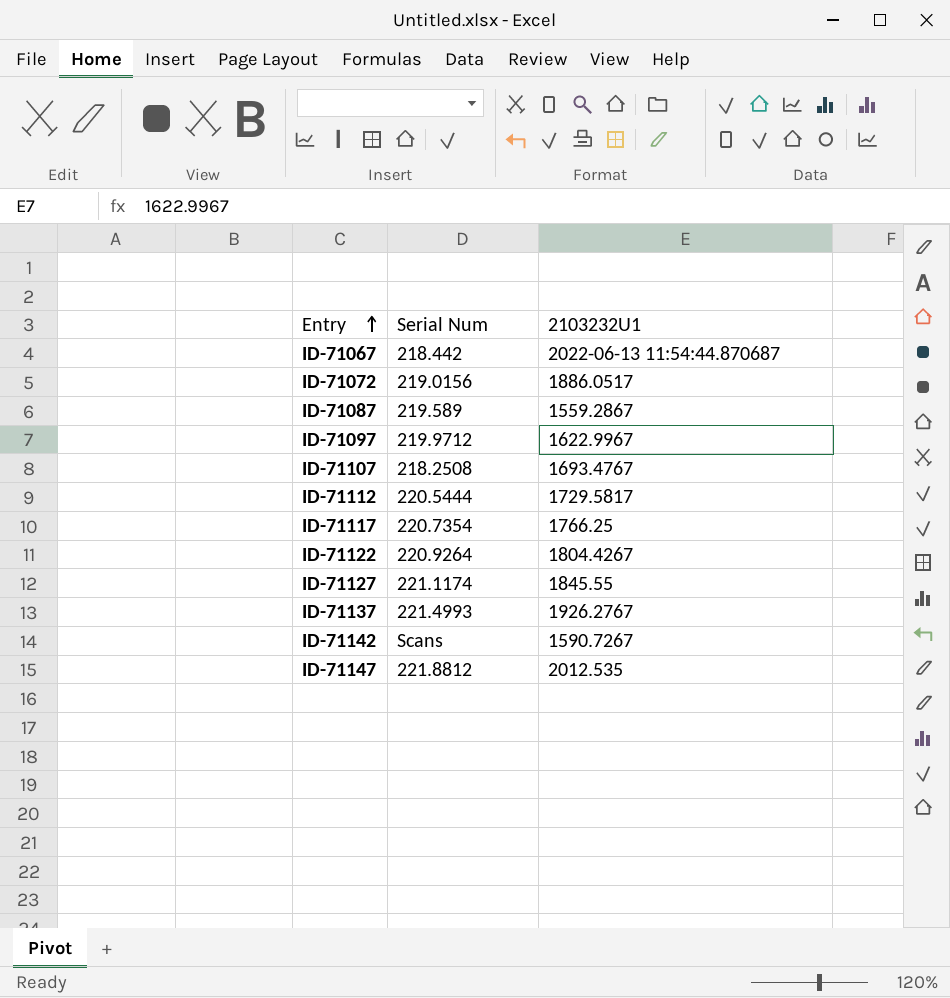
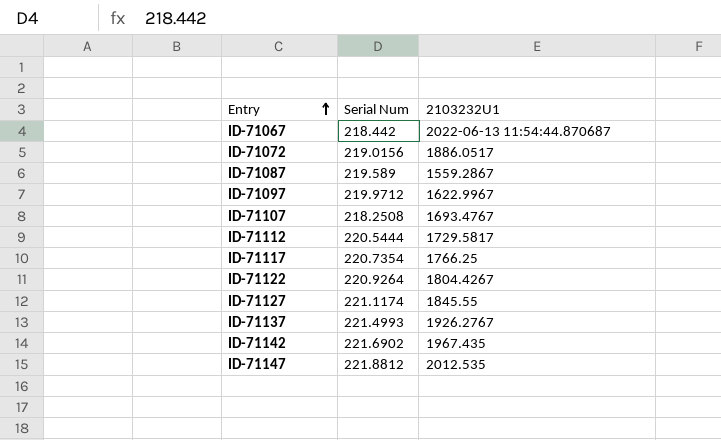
ID-71142 | Serial Num: Scans -> 221.6902
ID-71142 | 2103232U1: 1590.7267 -> 1967.435

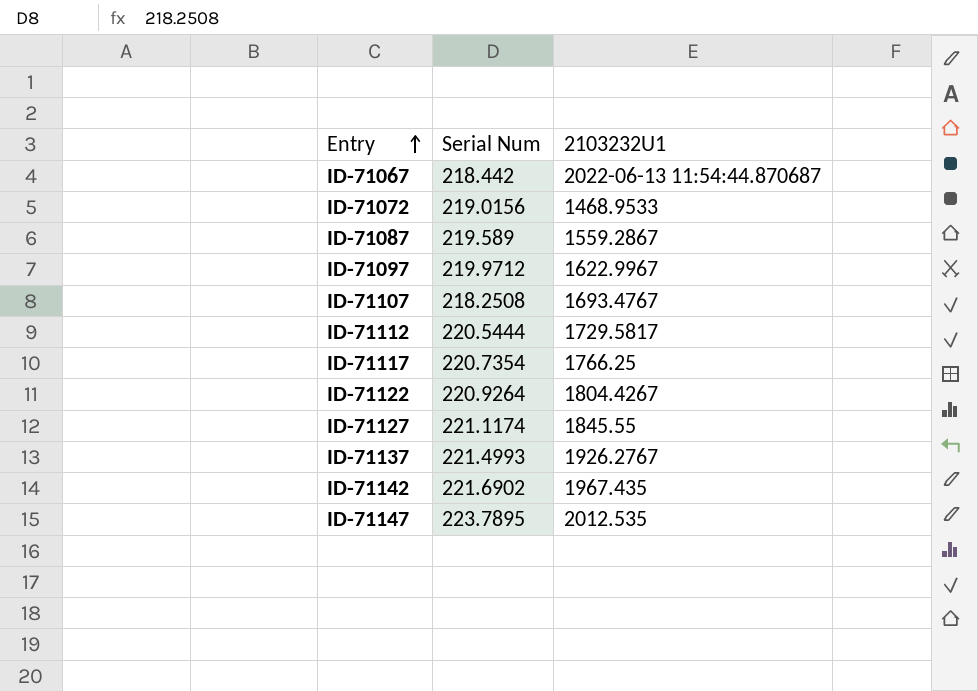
ID-71072 | 2103232U1: 1886.0517 -> 1468.9533
ID-71147 | Serial Num: 221.8812 -> 223.7895

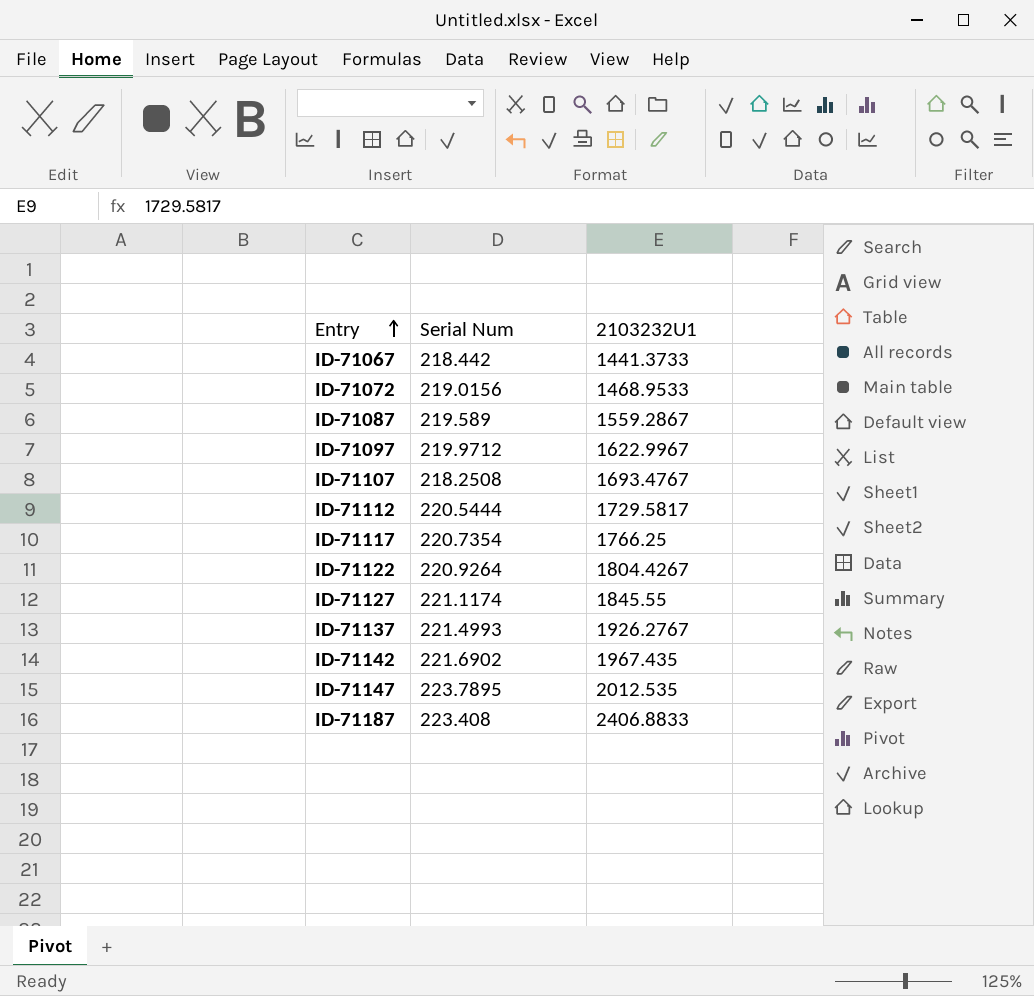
ID-71067 | 2103232U1: 2022-06-13 11:54:44.870687 -> 1441.3733
row ID-71187: none -> 223.408 | 2406.8833

